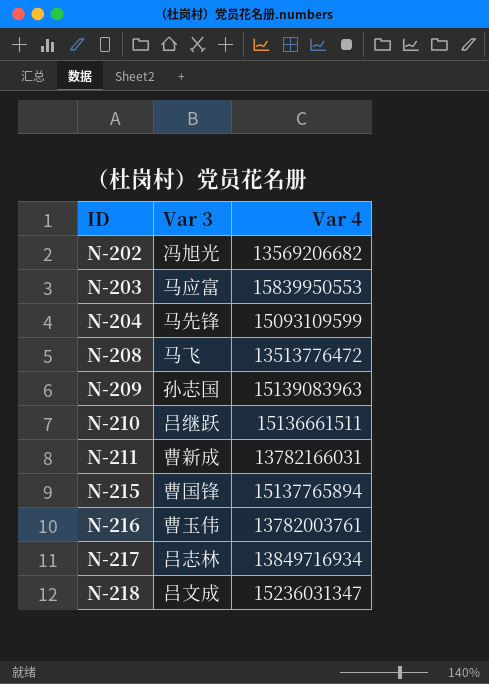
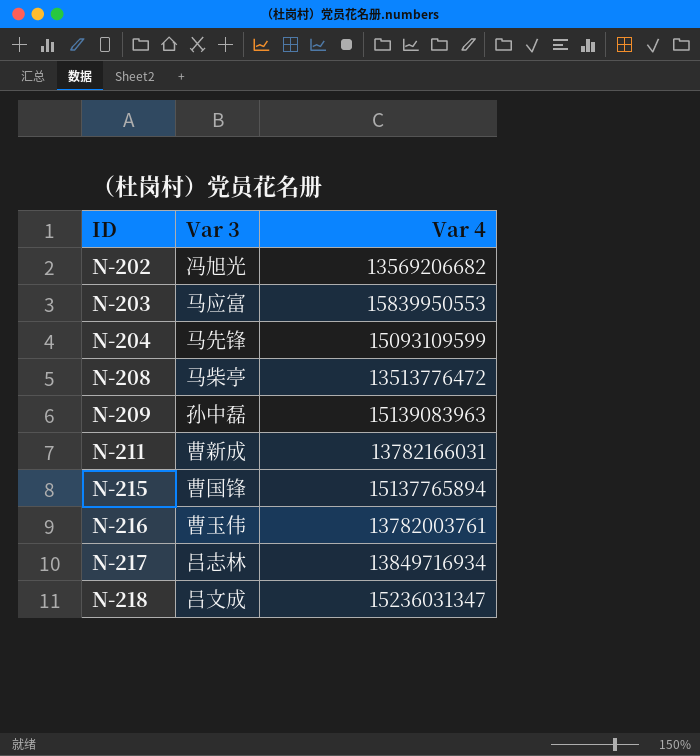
row N-210: 吕继跃 | 15136661511 -> none
N-208 | Var 3: 马飞 -> 马柴亭
N-209 | Var 3: 孙志国 -> 孙中磊

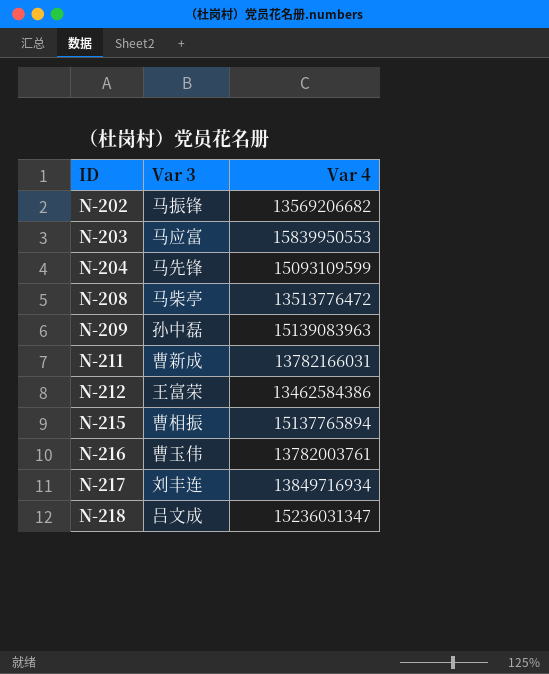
N-202 | Var 3: 冯旭光 -> 马振锋
row N-212: none -> 王富荣 | 13462584386
N-215 | Var 3: 曹国锋 -> 曹相振
N-217 | Var 3: 吕志林 -> 刘丰连

